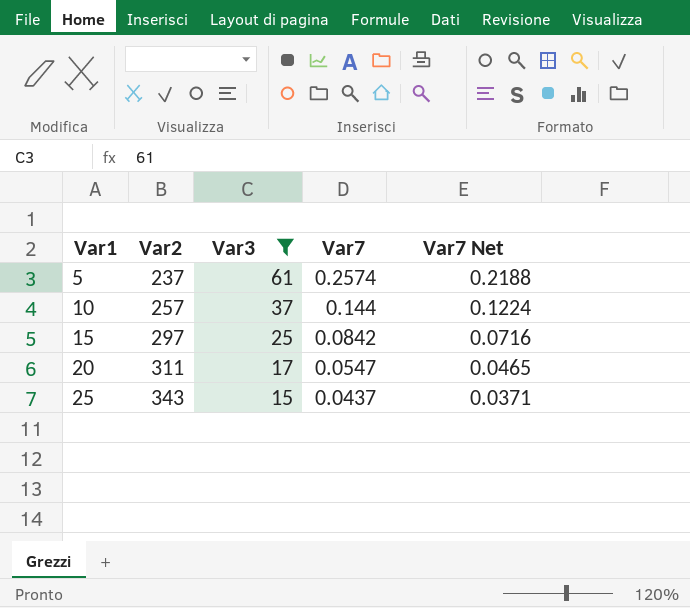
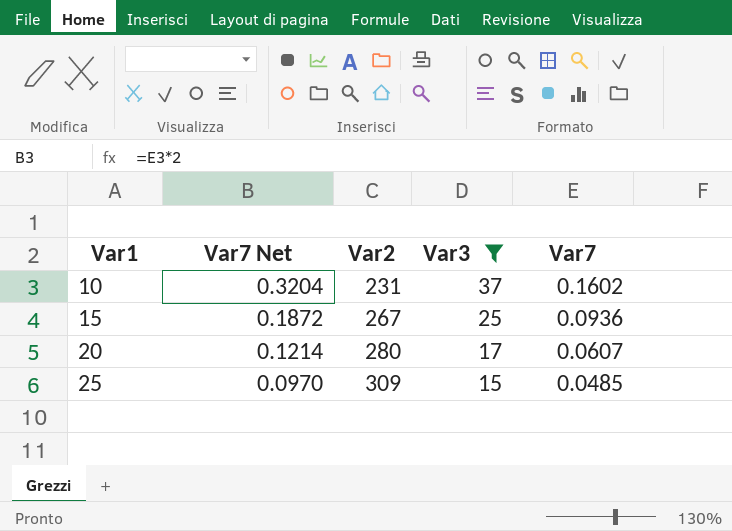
column Var7 Net | formula: [Var7] * 0.85 -> [Var7] * 2
column Var7 Net | position: 5 -> 2
row 5: 237 | 61 | 0.2574 | 0.2188 -> none
10 | Var2: 257 -> 231
10 | Var7: 0.144 -> 0.1602
15 | Var2: 297 -> 267
15 | Var7: 0.0842 -> 0.0936
20 | Var2: 311 -> 280
20 | Var7: 0.0547 -> 0.0607
25 | Var2: 343 -> 309
25 | Var7: 0.0437 -> 0.0485

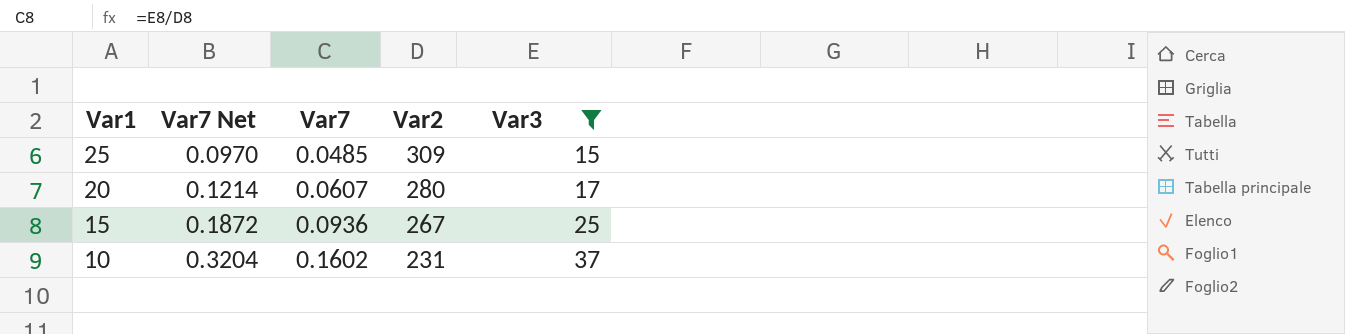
row order: Var1 ascending -> Var1 descending
column Var7 | position: 5 -> 3

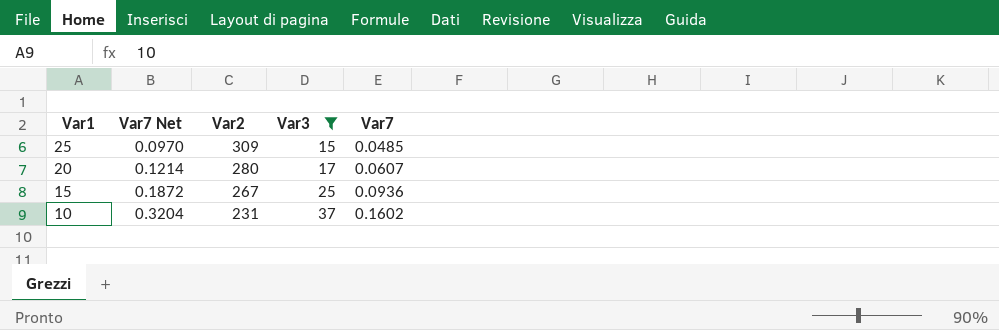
column Var7 | position: 3 -> 5

